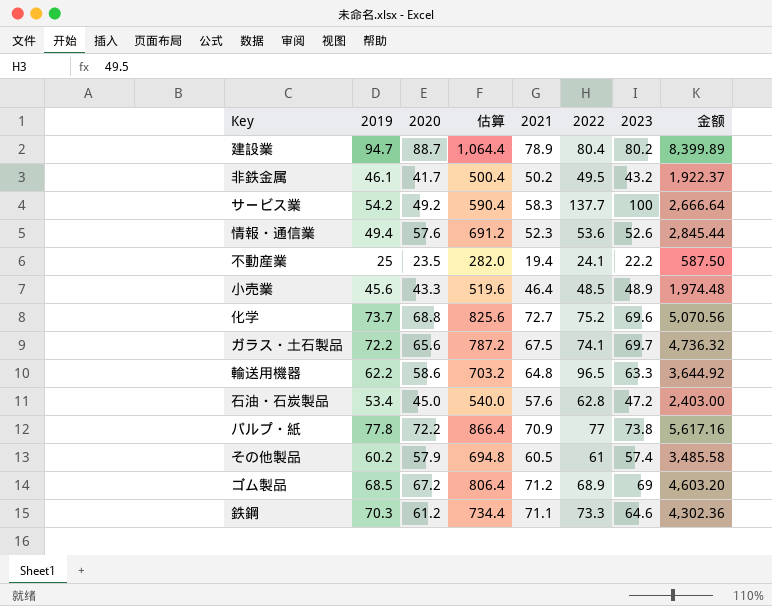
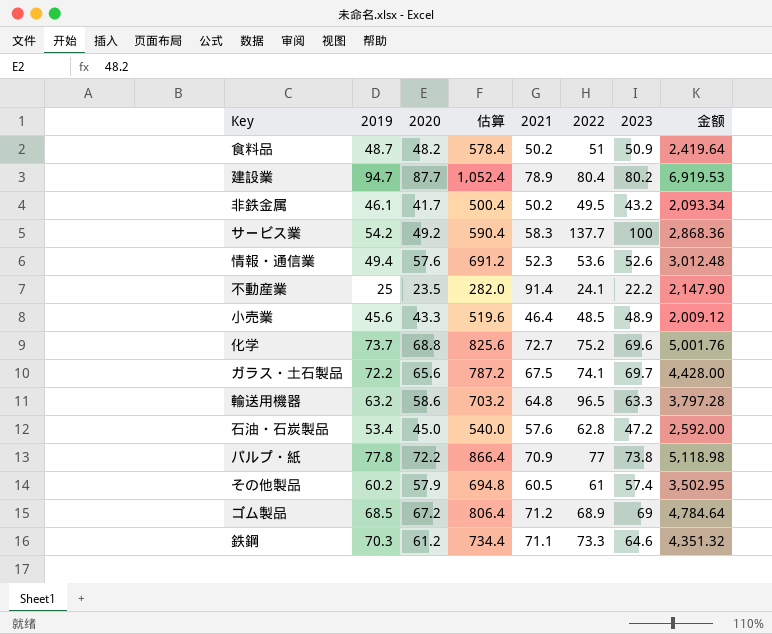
column 金额 | formula: [2019] * [2020] -> [2020] * [2021]
row 食料品: none -> 48.7 | 48.2 | 578.4 | 50.2 | 51 | 50.9 | 2,419.64
建設業 | 2020: 88.7 -> 87.7
建設業 | 估算: 1,064.4 -> 1,052.4
不動産業 | 2021: 19.4 -> 91.4
輸送用機器 | 2019: 62.2 -> 63.2

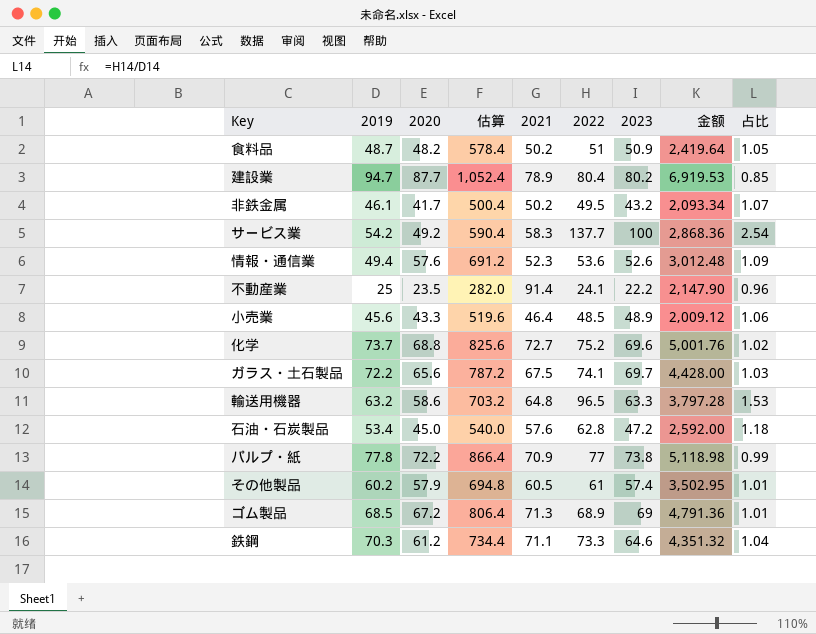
column 占比 | formula: none -> [2022] / [2019]
ゴム製品 | 2021: 71.2 -> 71.3
ゴム製品 | 金额: 4,784.64 -> 4,791.36

